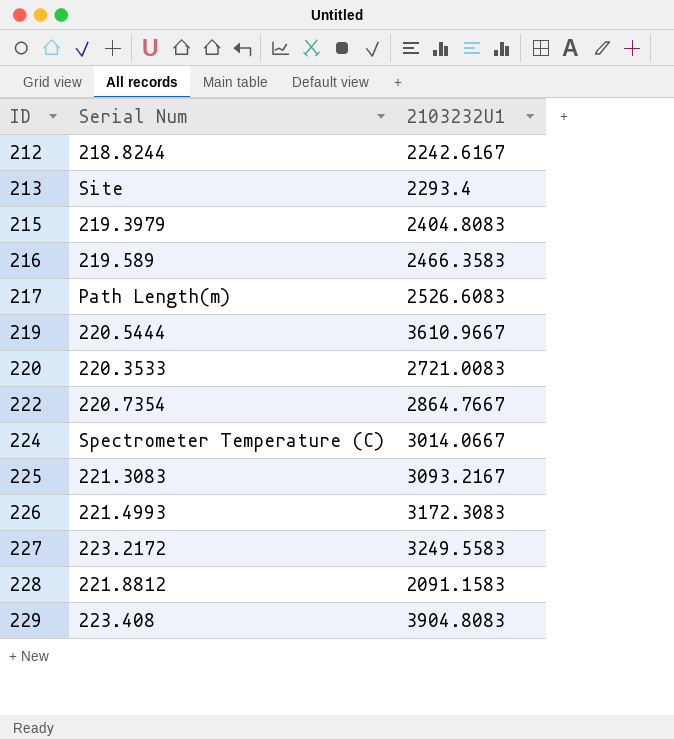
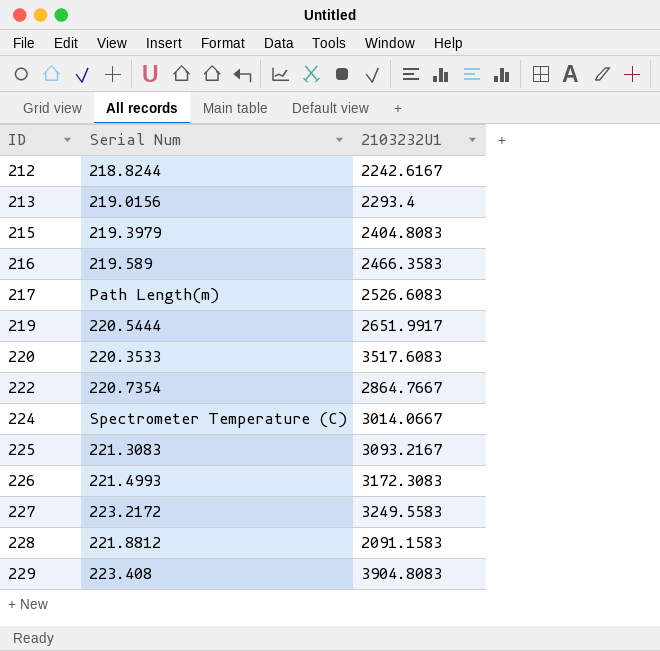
213 | Serial Num: Site -> 219.0156
219 | 2103232U1: 3610.9667 -> 2651.9917
220 | 2103232U1: 2721.0083 -> 3517.6083

